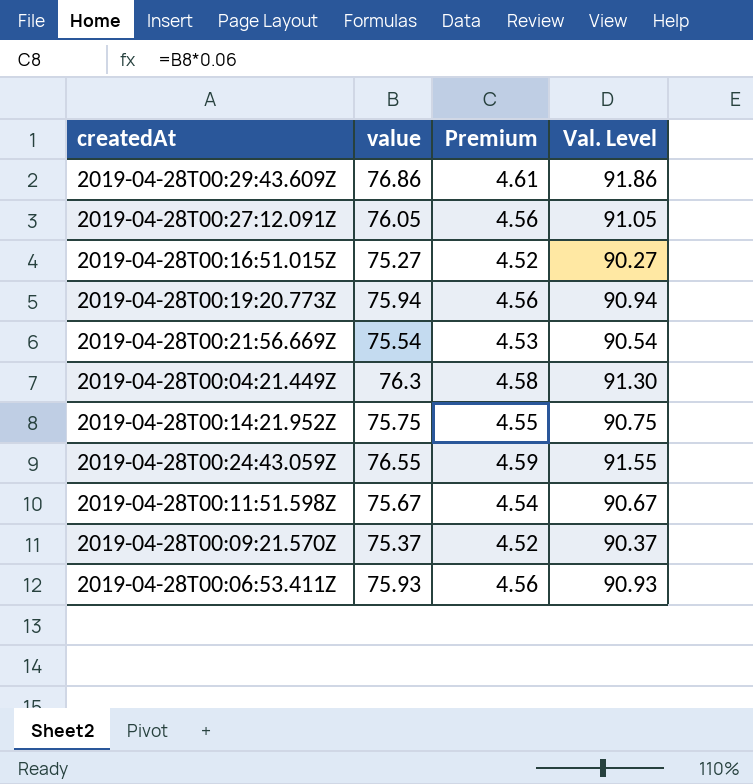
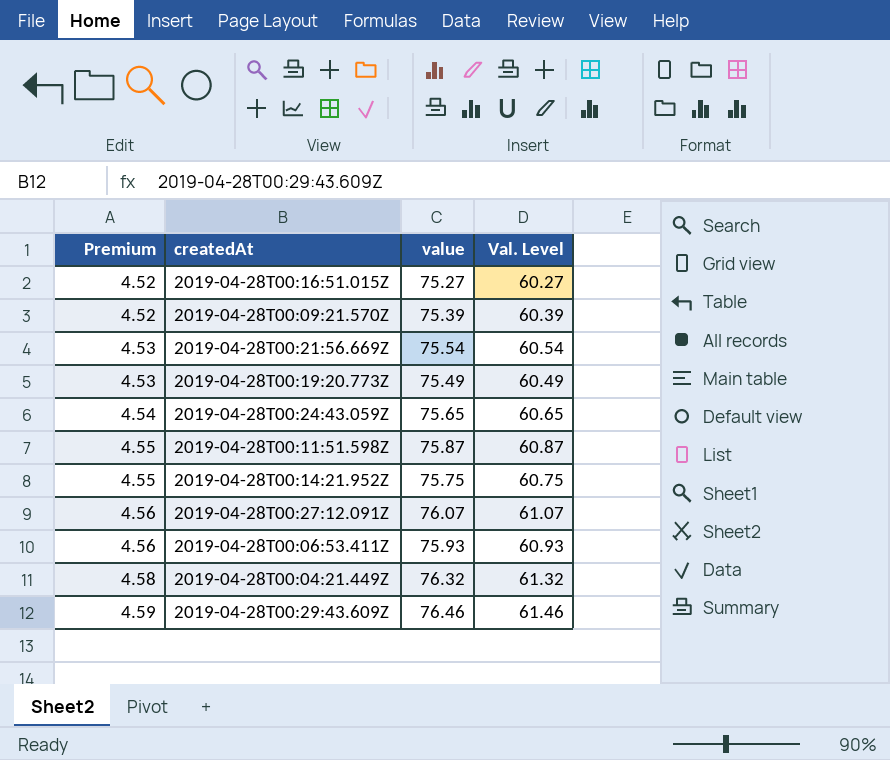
row order: none -> Premium ascending
column Premium | position: 3 -> 1
column Val. Level | formula: [value] + 15 -> [value] - 15
2019-04-28T00:09:21.570Z | value: 75.37 -> 75.39
2019-04-28T00:19:20.773Z | Premium: 4.56 -> 4.53
2019-04-28T00:19:20.773Z | value: 75.94 -> 75.49
2019-04-28T00:24:43.059Z | Premium: 4.59 -> 4.54
2019-04-28T00:24:43.059Z | value: 76.55 -> 75.65
2019-04-28T00:11:51.598Z | Premium: 4.54 -> 4.55
2019-04-28T00:11:51.598Z | value: 75.67 -> 75.87
2019-04-28T00:27:12.091Z | value: 76.05 -> 76.07
2019-04-28T00:04:21.449Z | value: 76.3 -> 76.32
2019-04-28T00:29:43.609Z | Premium: 4.61 -> 4.59
2019-04-28T00:29:43.609Z | value: 76.86 -> 76.46

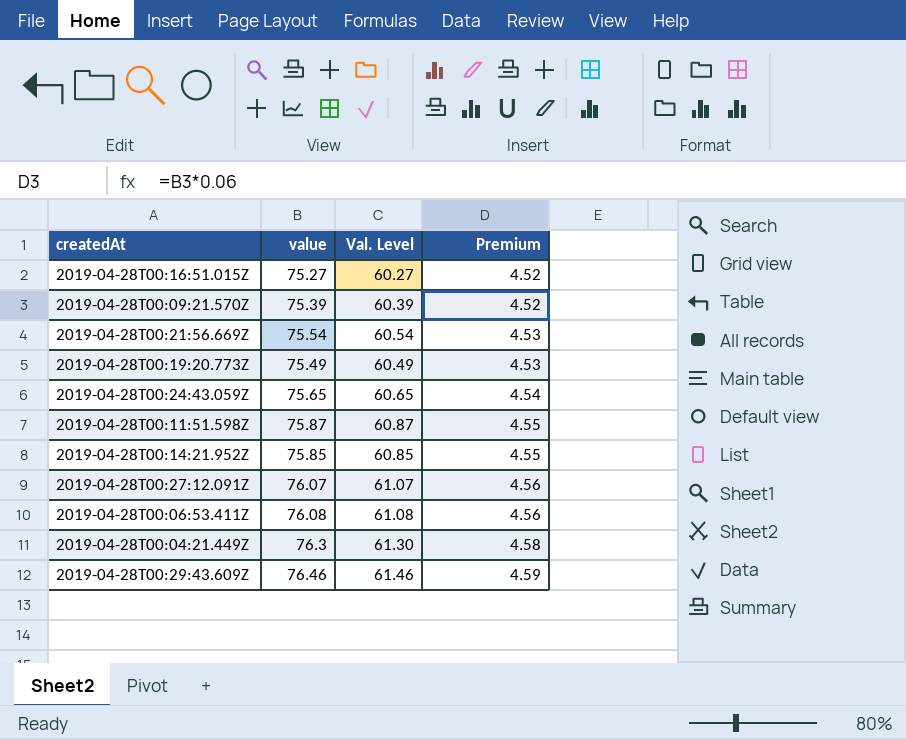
column Premium | position: 1 -> 4
2019-04-28T00:14:21.952Z | value: 75.75 -> 75.85
2019-04-28T00:14:21.952Z | Val. Level: 60.75 -> 60.85
2019-04-28T00:06:53.411Z | value: 75.93 -> 76.08
2019-04-28T00:06:53.411Z | Val. Level: 60.93 -> 61.08
2019-04-28T00:04:21.449Z | value: 76.32 -> 76.3
2019-04-28T00:04:21.449Z | Val. Level: 61.32 -> 61.30

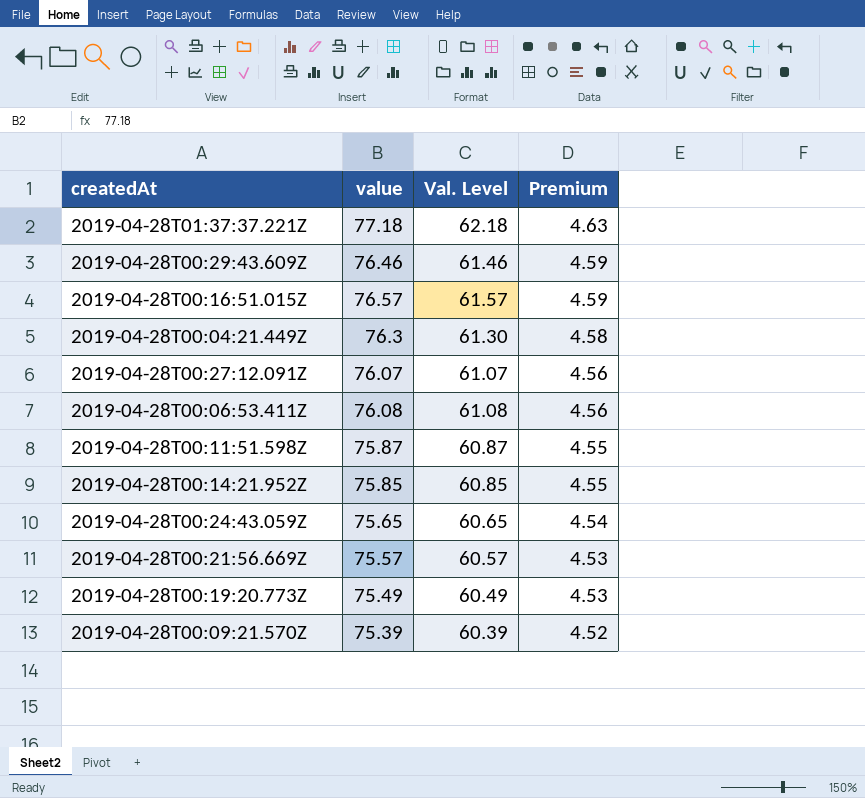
row order: Premium ascending -> Premium descending
row 2019-04-28T01:37:37.221Z: none -> 77.18 | 62.18 | 4.63
2019-04-28T00:16:51.015Z | value: 75.27 -> 76.57
2019-04-28T00:16:51.015Z | Val. Level: 60.27 -> 61.57
2019-04-28T00:16:51.015Z | Premium: 4.52 -> 4.59
2019-04-28T00:21:56.669Z | value: 75.54 -> 75.57
2019-04-28T00:21:56.669Z | Val. Level: 60.54 -> 60.57

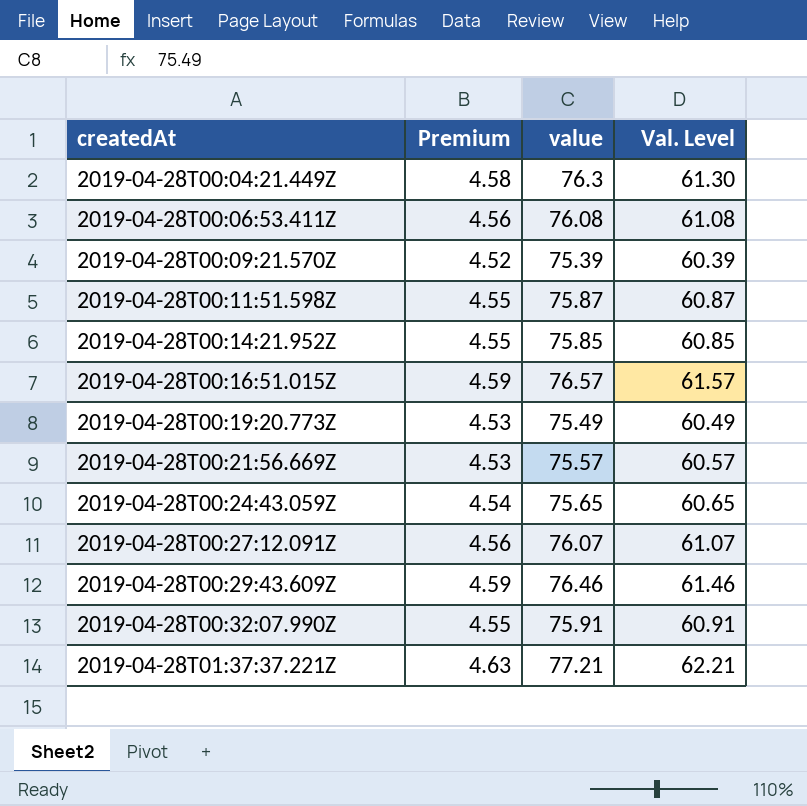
row order: Premium descending -> createdAt ascending
column Premium | position: 4 -> 2
row 2019-04-28T00:32:07.990Z: none -> 4.55 | 75.91 | 60.91
2019-04-28T01:37:37.221Z | value: 77.18 -> 77.21
2019-04-28T01:37:37.221Z | Val. Level: 62.18 -> 62.21

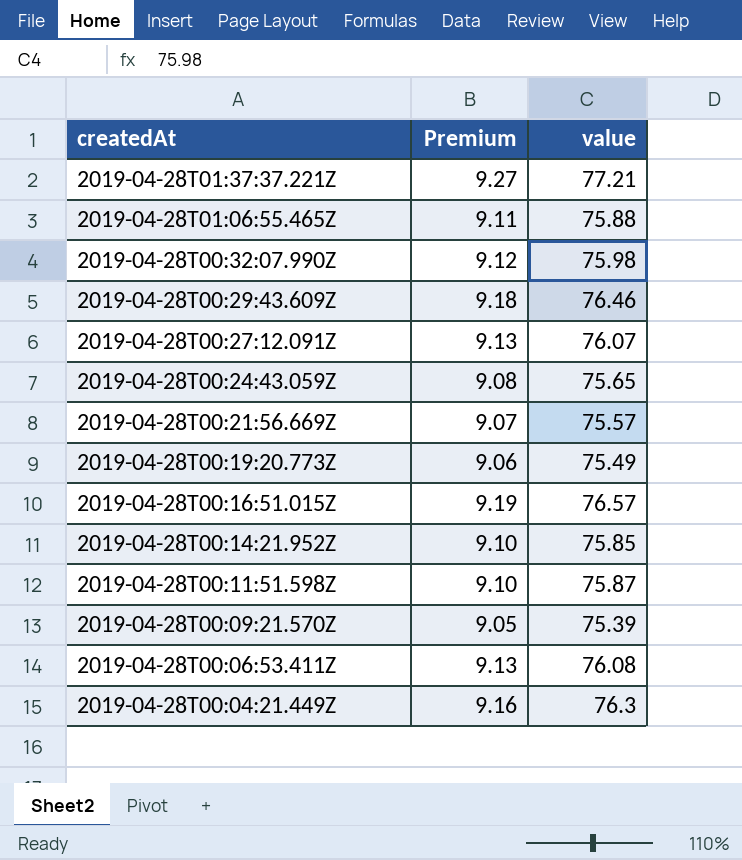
row order: createdAt ascending -> createdAt descending
column Val. Level | formula: [value] - 15 -> none
column Premium | formula: [value] * 0.06 -> [value] * 0.12
row 2019-04-28T01:06:55.465Z: none -> 9.11 | 75.88
2019-04-28T00:32:07.990Z | value: 75.91 -> 75.98

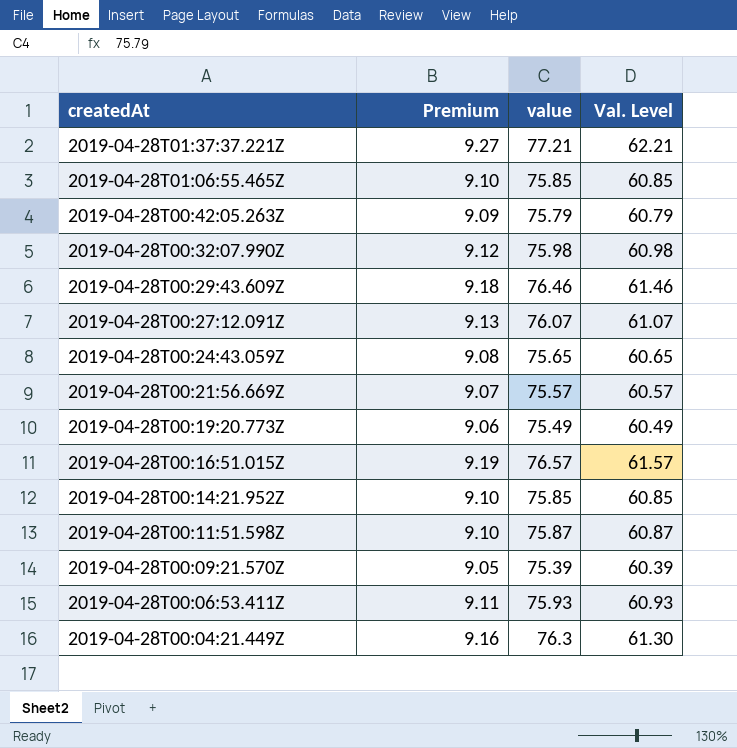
column Val. Level | formula: none -> [value] - 15
2019-04-28T01:06:55.465Z | Premium: 9.11 -> 9.10
2019-04-28T01:06:55.465Z | value: 75.88 -> 75.85
row 2019-04-28T00:42:05.263Z: none -> 9.09 | 75.79 | 60.79
2019-04-28T00:06:53.411Z | Premium: 9.13 -> 9.11
2019-04-28T00:06:53.411Z | value: 76.08 -> 75.93

